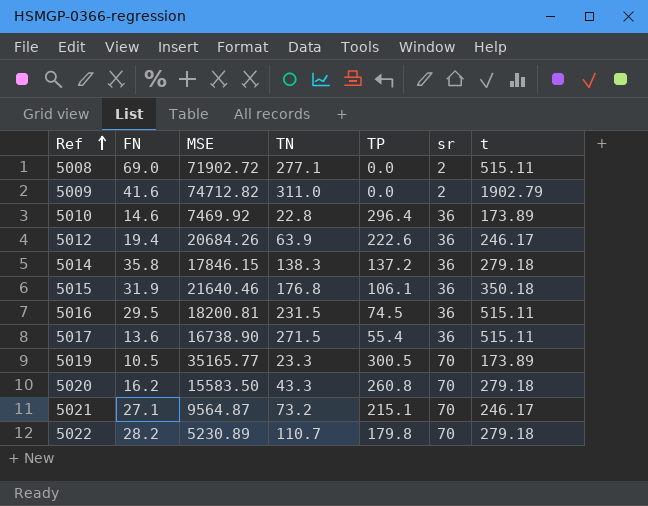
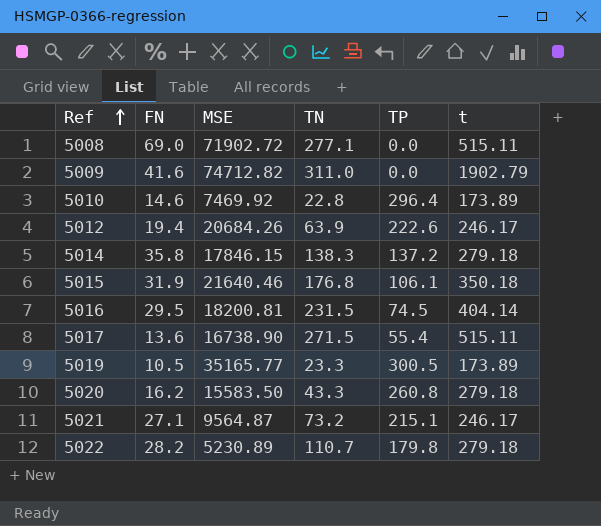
column sr | position: 6 -> none
5016 | t: 515.11 -> 404.14

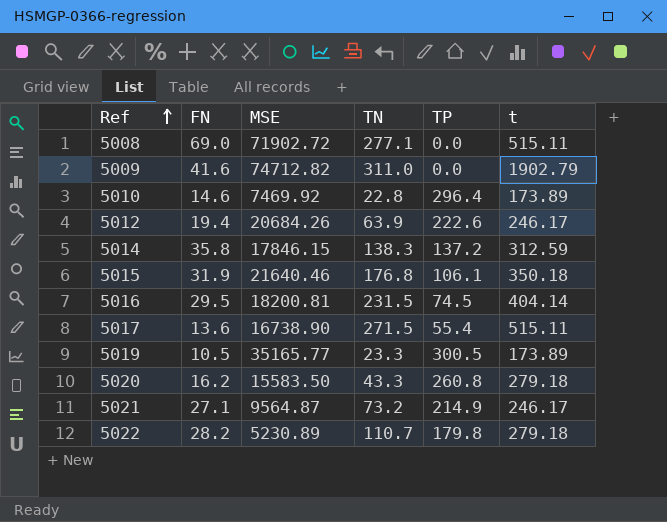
5014 | t: 279.18 -> 312.59
5021 | TP: 215.1 -> 214.9

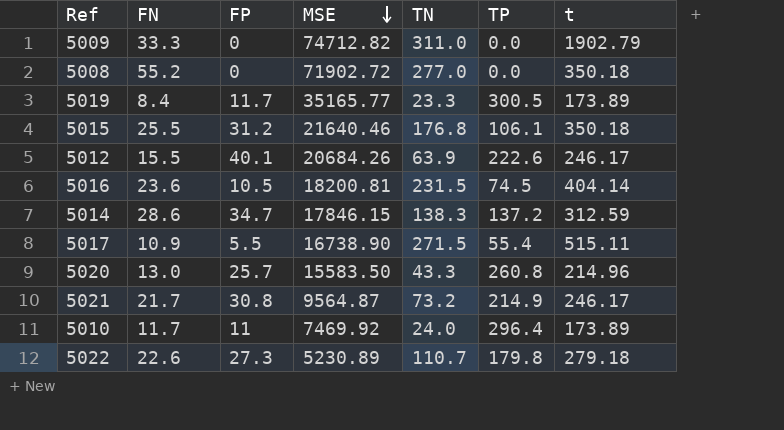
row order: Ref ascending -> MSE descending
column FP | position: none -> 3
5009 | FN: 41.6 -> 33.3
5008 | FN: 69.0 -> 55.2
5008 | TN: 277.1 -> 277.0
5008 | t: 515.11 -> 350.18
5019 | FN: 10.5 -> 8.4
5015 | FN: 31.9 -> 25.5
5012 | FN: 19.4 -> 15.5
5016 | FN: 29.5 -> 23.6
5014 | FN: 35.8 -> 28.6
5017 | FN: 13.6 -> 10.9
5020 | FN: 16.2 -> 13.0
5020 | t: 279.18 -> 214.96
5021 | FN: 27.1 -> 21.7
5010 | FN: 14.6 -> 11.7
5010 | TN: 22.8 -> 24.0
5022 | FN: 28.2 -> 22.6

